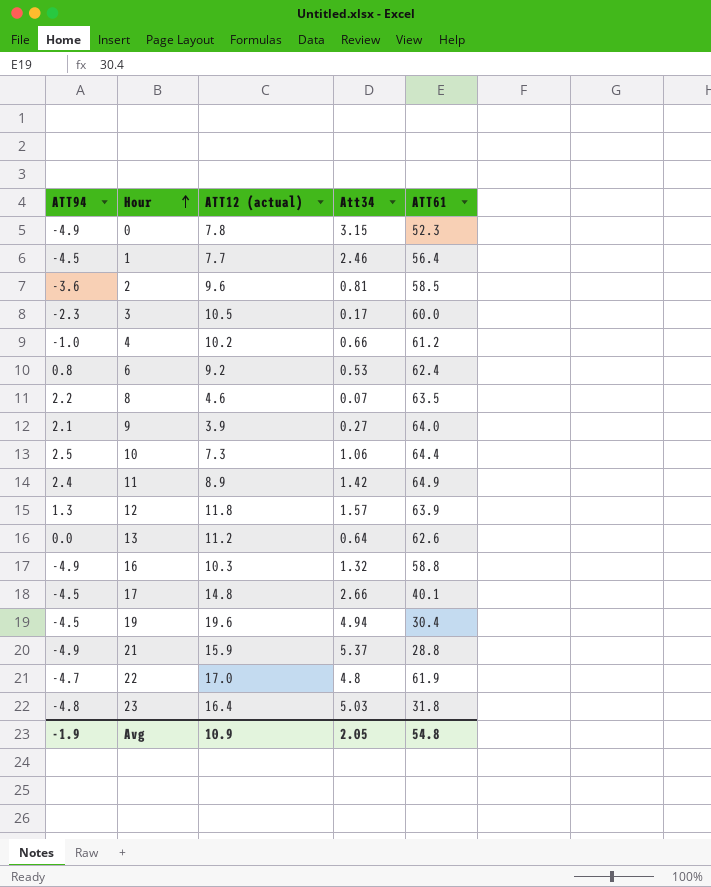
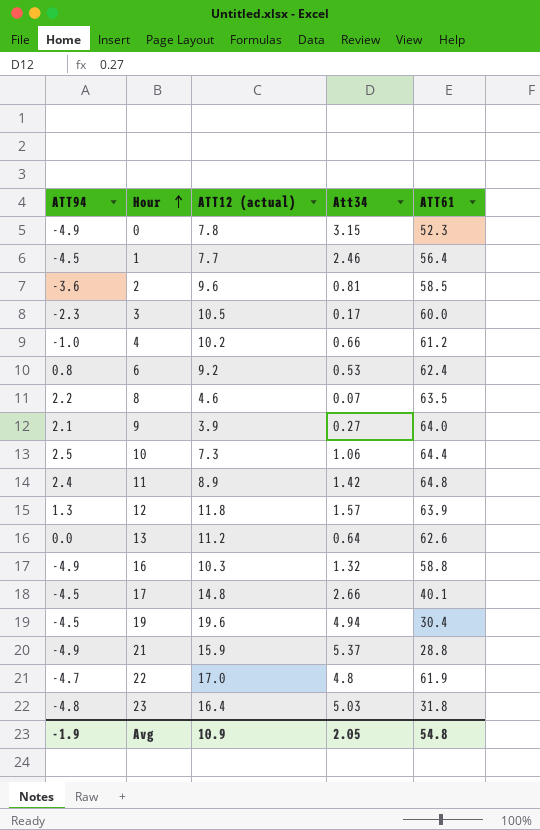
11 | ATT61: 64.9 -> 64.8

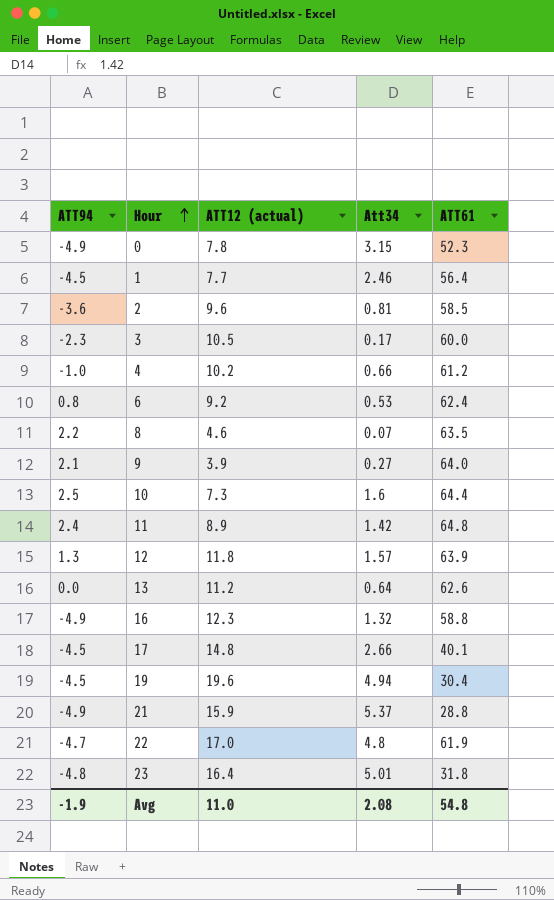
10 | Att34: 1.06 -> 1.6
16 | ATT12 (actual): 10.3 -> 12.3
23 | Att34: 5.03 -> 5.01
Avg | ATT12 (actual): 10.9 -> 11.0
Avg | Att34: 2.05 -> 2.08

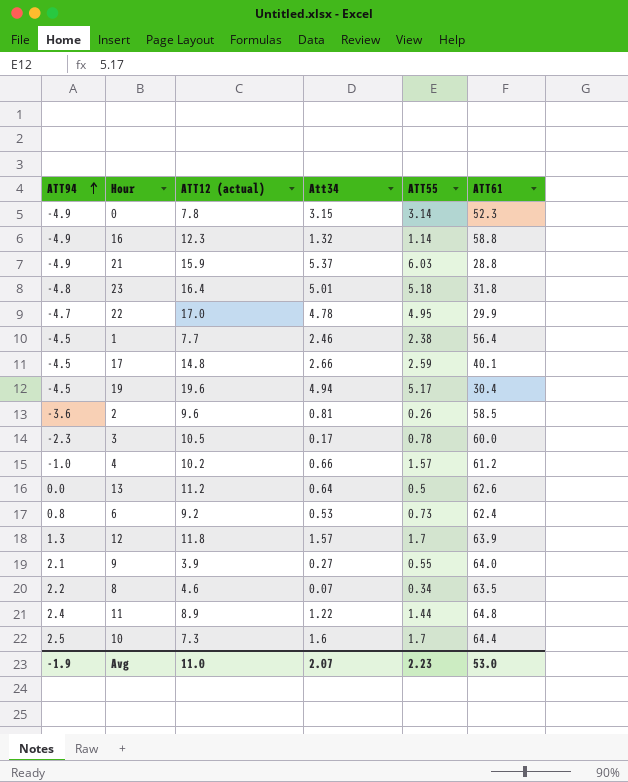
row order: Hour ascending -> ATT94 ascending
column ATT55 | position: none -> 5
22 | Att34: 4.8 -> 4.78
22 | ATT61: 61.9 -> 29.9
11 | Att34: 1.42 -> 1.22
Avg | Att34: 2.08 -> 2.07
Avg | ATT61: 54.8 -> 53.0

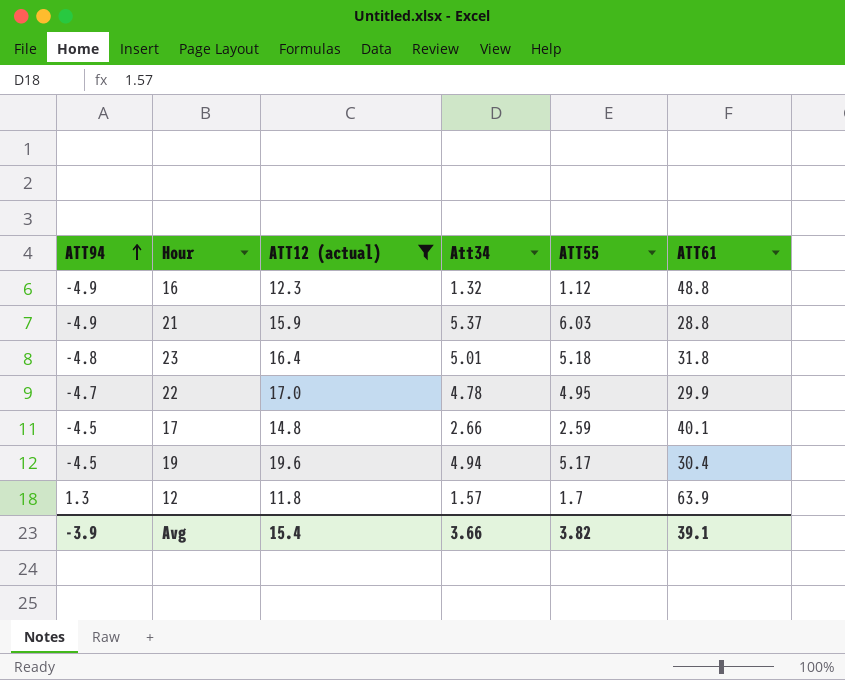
filter: none -> ATT12 (actual) >= 11.8
16 | ATT55: 1.14 -> 1.12
16 | ATT61: 58.8 -> 48.8
Avg | ATT94: -1.9 -> -3.9
Avg | ATT12 (actual): 11.0 -> 15.4
Avg | Att34: 2.07 -> 3.66
Avg | ATT55: 2.23 -> 3.82
Avg | ATT61: 53.0 -> 39.1

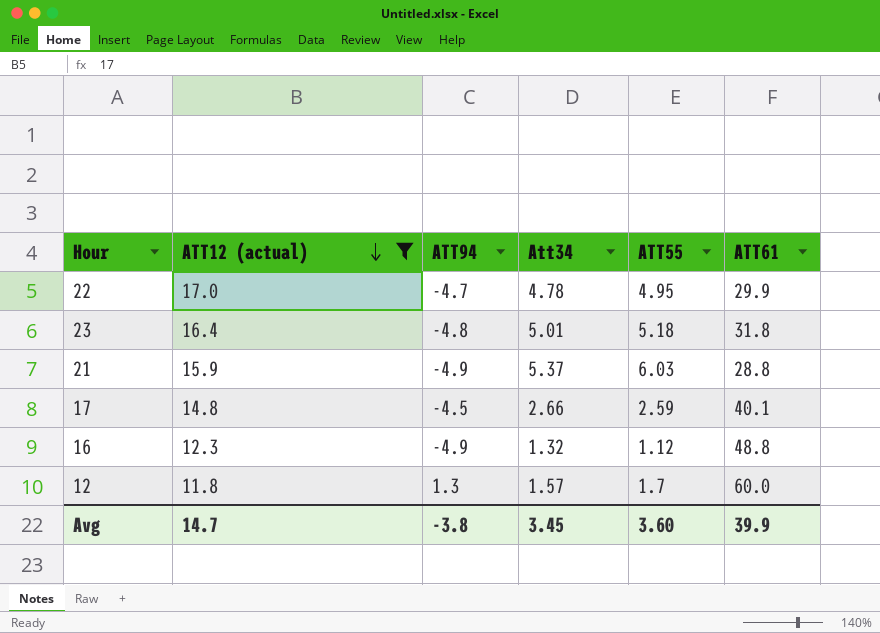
row order: ATT94 ascending -> ATT12 (actual) descending
column ATT94 | position: 1 -> 3
row 19: -4.5 | 19.6 | 4.94 | 5.17 | 30.4 -> none
12 | ATT61: 63.9 -> 60.0
Avg | ATT12 (actual): 15.4 -> 14.7
Avg | ATT94: -3.9 -> -3.8
Avg | Att34: 3.66 -> 3.45
Avg | ATT55: 3.82 -> 3.60
Avg | ATT61: 39.1 -> 39.9

